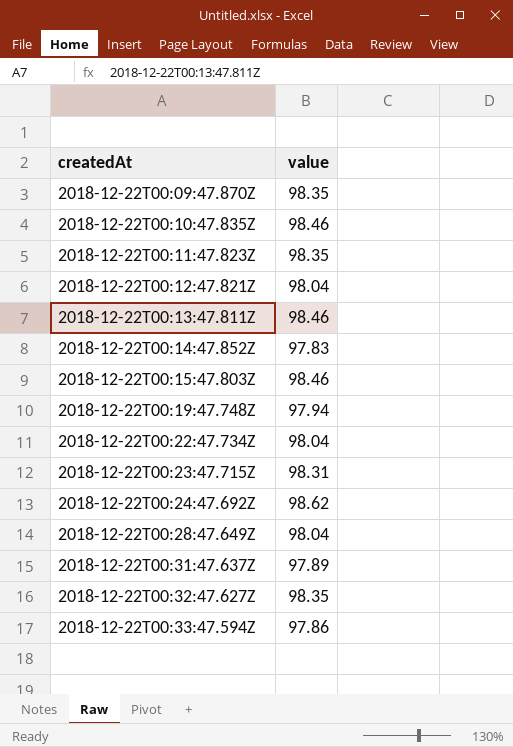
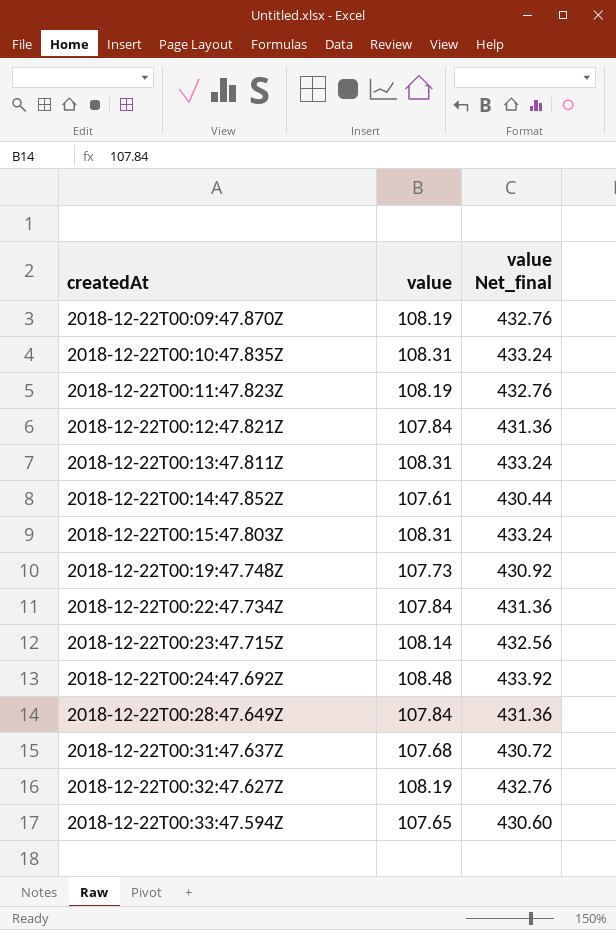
column value Net_final | formula: none -> [value] * 4
2018-12-22T00:09:47.870Z | value: 98.35 -> 108.19
2018-12-22T00:10:47.835Z | value: 98.46 -> 108.31
2018-12-22T00:11:47.823Z | value: 98.35 -> 108.19
2018-12-22T00:12:47.821Z | value: 98.04 -> 107.84
2018-12-22T00:13:47.811Z | value: 98.46 -> 108.31
2018-12-22T00:14:47.852Z | value: 97.83 -> 107.61
2018-12-22T00:15:47.803Z | value: 98.46 -> 108.31
2018-12-22T00:19:47.748Z | value: 97.94 -> 107.73
2018-12-22T00:22:47.734Z | value: 98.04 -> 107.84
2018-12-22T00:23:47.715Z | value: 98.31 -> 108.14
2018-12-22T00:24:47.692Z | value: 98.62 -> 108.48
2018-12-22T00:28:47.649Z | value: 98.04 -> 107.84
2018-12-22T00:31:47.637Z | value: 97.89 -> 107.68
2018-12-22T00:32:47.627Z | value: 98.35 -> 108.19
2018-12-22T00:33:47.594Z | value: 97.86 -> 107.65

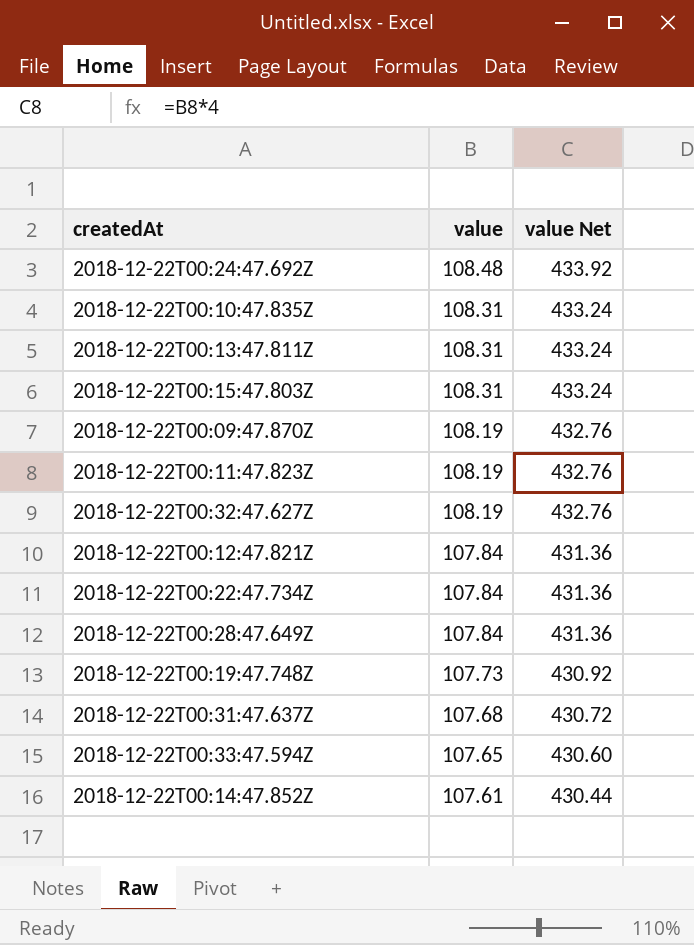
row order: createdAt ascending -> value descending
column name: value Net_final -> value Net
row 2018-12-22T00:23:47.715Z: 108.14 | 432.56 -> none

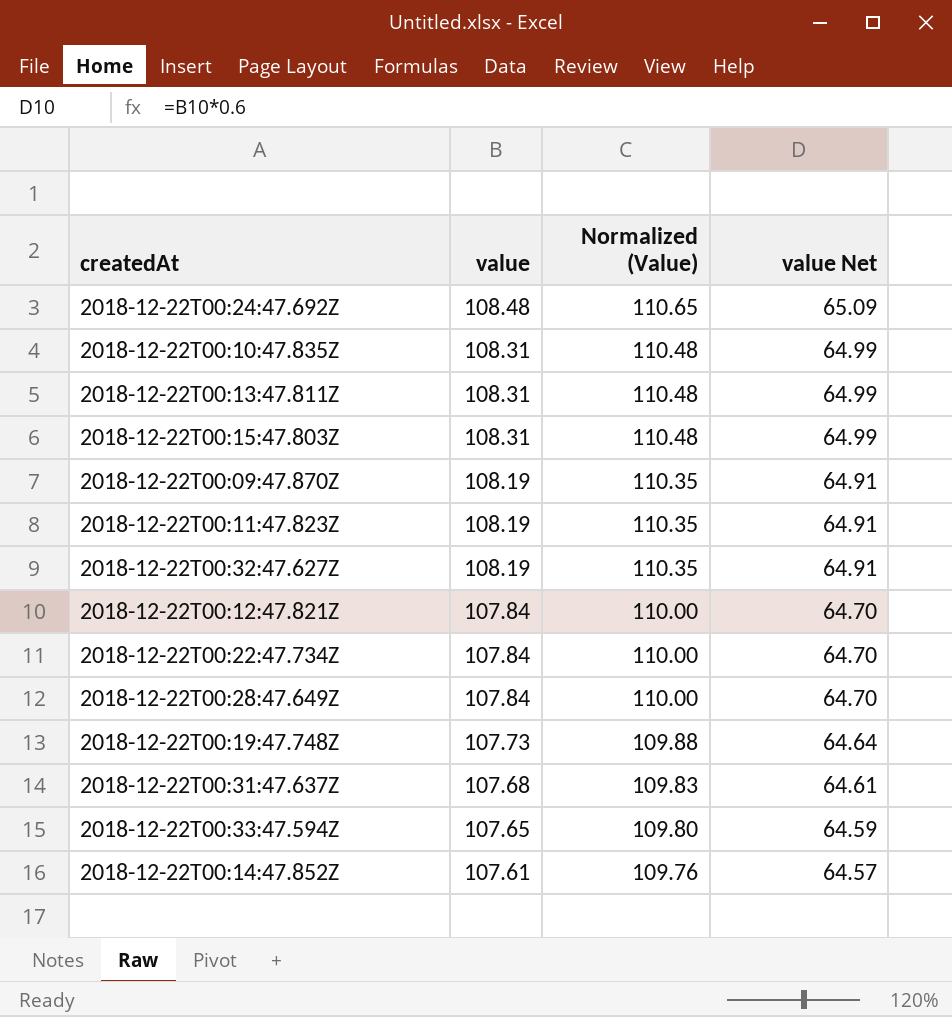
column Normalized (Value) | formula: none -> [value] * 1.02
column value Net | formula: [value] * 4 -> [value] * 0.6

